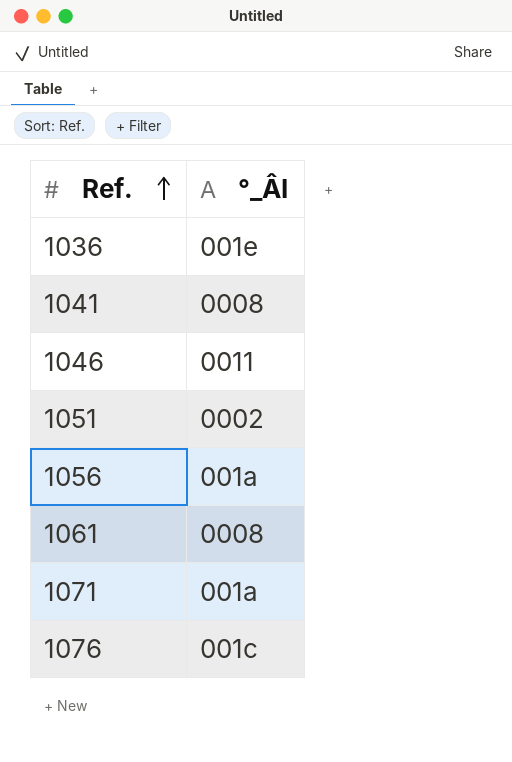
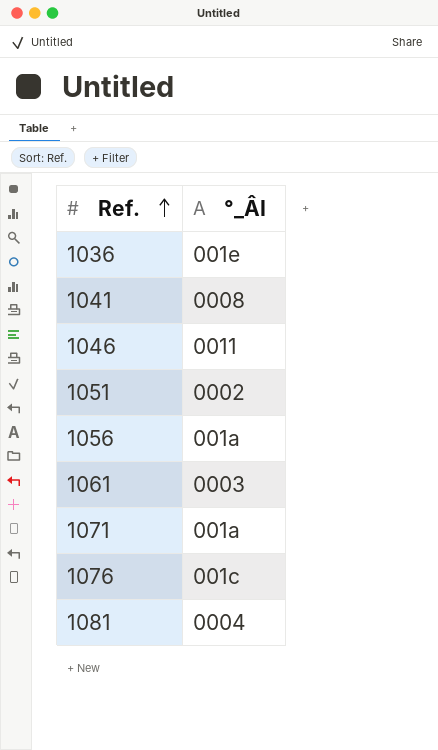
1061 | °_ÂI: 0008 -> 0003
row 1081: none -> 0004

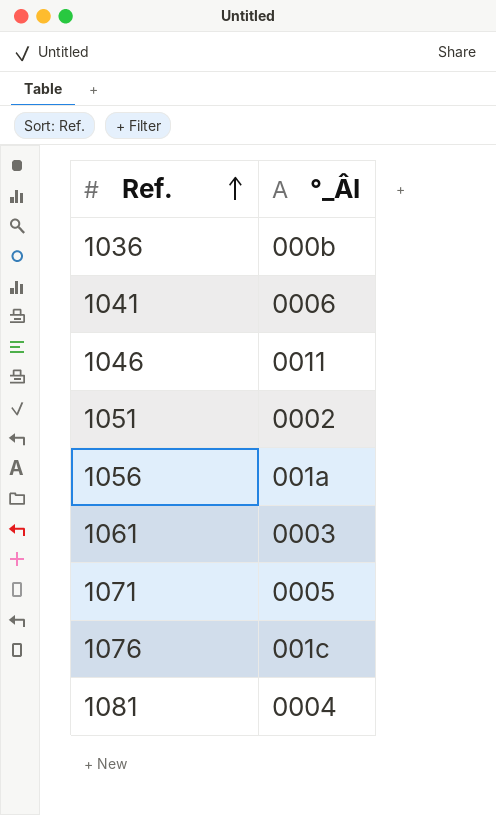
1036 | °_ÂI: 001e -> 000b
1041 | °_ÂI: 0008 -> 0006
1071 | °_ÂI: 001a -> 0005

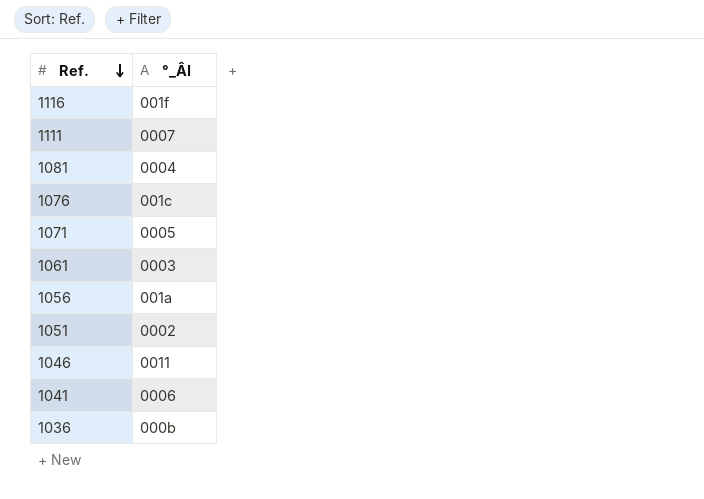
row order: Ref. ascending -> Ref. descending
row 1116: none -> 001f
row 1111: none -> 0007

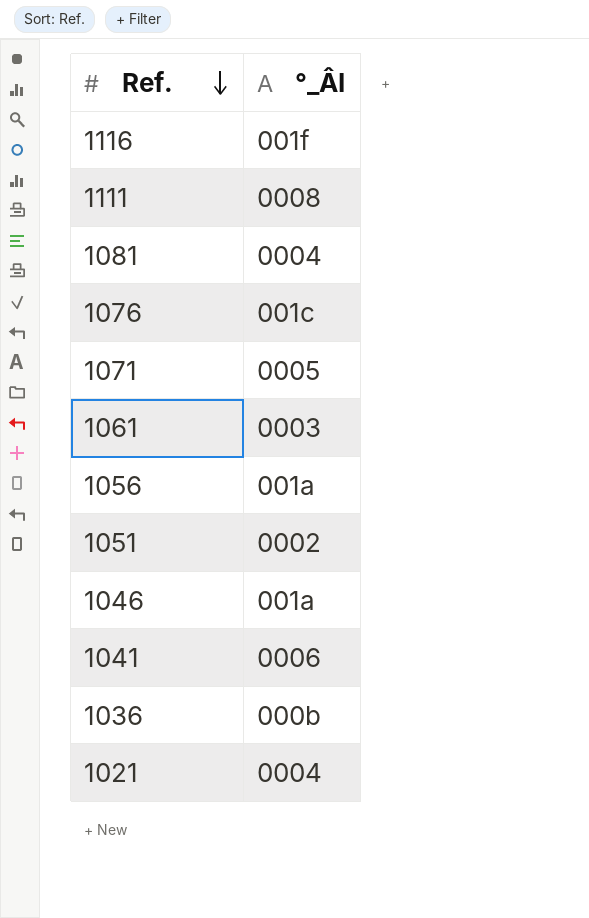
1111 | °_ÂI: 0007 -> 0008
1046 | °_ÂI: 0011 -> 001a
row 1021: none -> 0004

